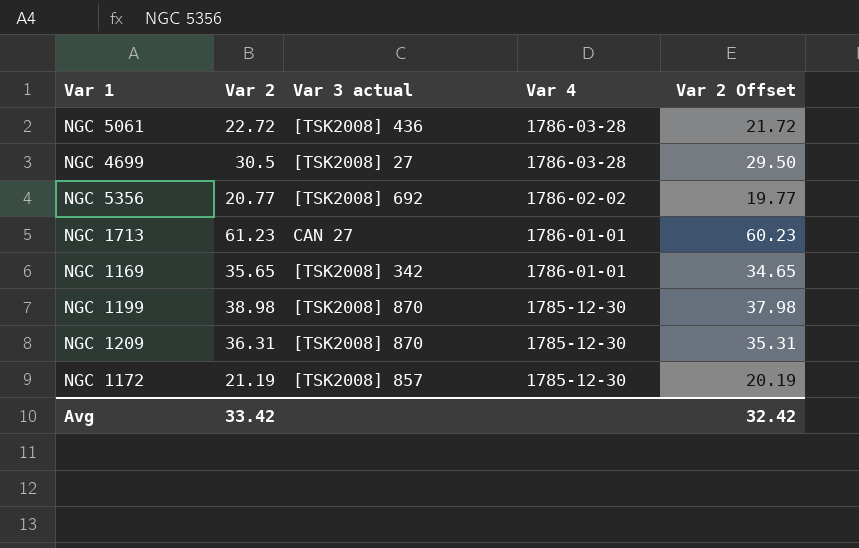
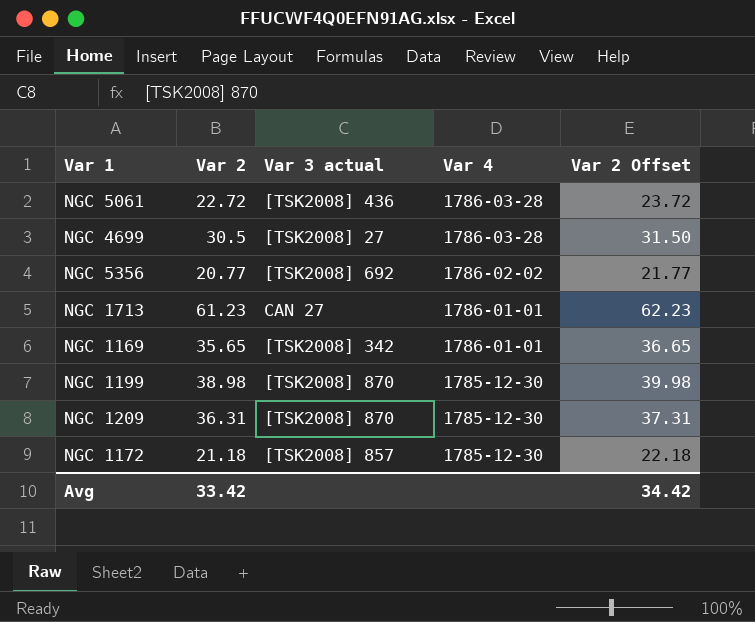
column Var 2 Offset | formula: [Var 2] - 1 -> [Var 2] + 1
NGC 1172 | Var 2: 21.19 -> 21.18
Avg | Var 2 Offset: 32.42 -> 34.42

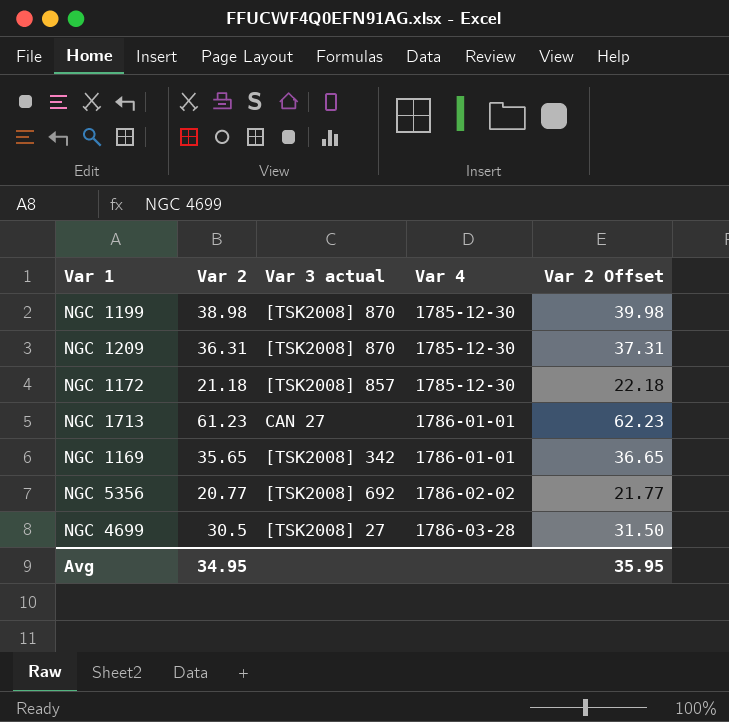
row order: Var 4 descending -> Var 4 ascending
row NGC 5061: 22.72 | [TSK2008] 436 | 1786-03-28 | 23.72 -> none
Avg | Var 2: 33.42 -> 34.95
Avg | Var 2 Offset: 34.42 -> 35.95

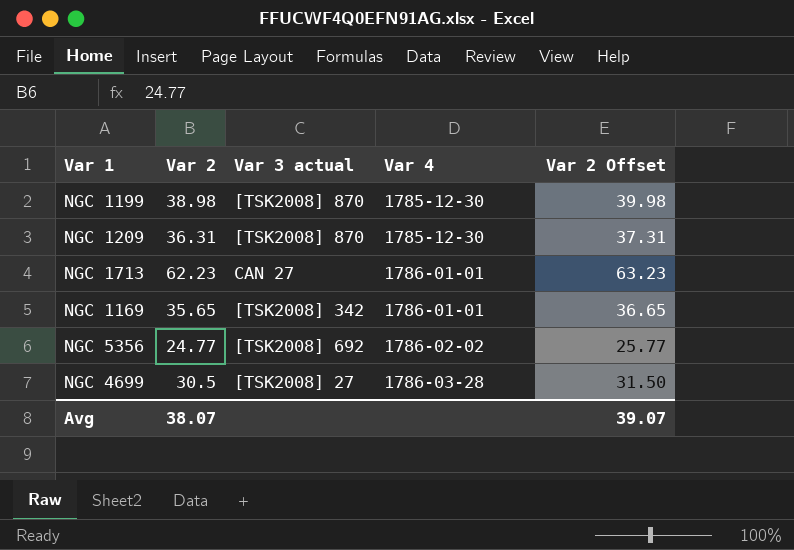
row NGC 1172: 21.18 | [TSK2008] 857 | 1785-12-30 | 22.18 -> none
NGC 1713 | Var 2: 61.23 -> 62.23
NGC 1713 | Var 2 Offset: 62.23 -> 63.23
NGC 5356 | Var 2: 20.77 -> 24.77
NGC 5356 | Var 2 Offset: 21.77 -> 25.77
Avg | Var 2: 34.95 -> 38.07
Avg | Var 2 Offset: 35.95 -> 39.07

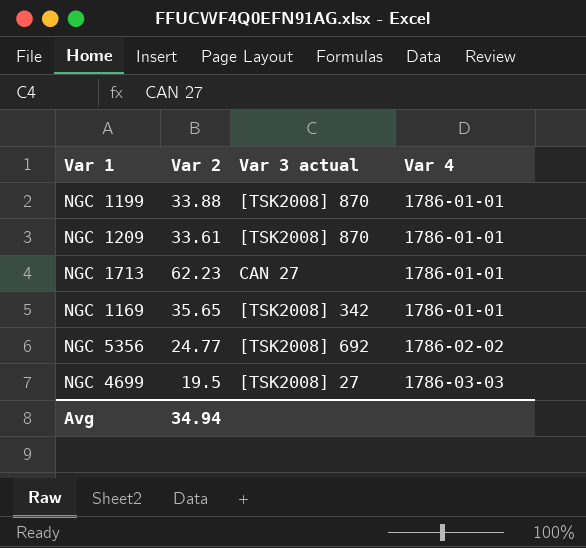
column Var 2 Offset | formula: [Var 2] + 1 -> none
NGC 1199 | Var 2: 38.98 -> 33.88
NGC 1199 | Var 4: 1785-12-30 -> 1786-01-01
NGC 1209 | Var 2: 36.31 -> 33.61
NGC 1209 | Var 4: 1785-12-30 -> 1786-01-01
NGC 4699 | Var 2: 30.5 -> 19.5
NGC 4699 | Var 4: 1786-03-28 -> 1786-03-03
Avg | Var 2: 38.07 -> 34.94

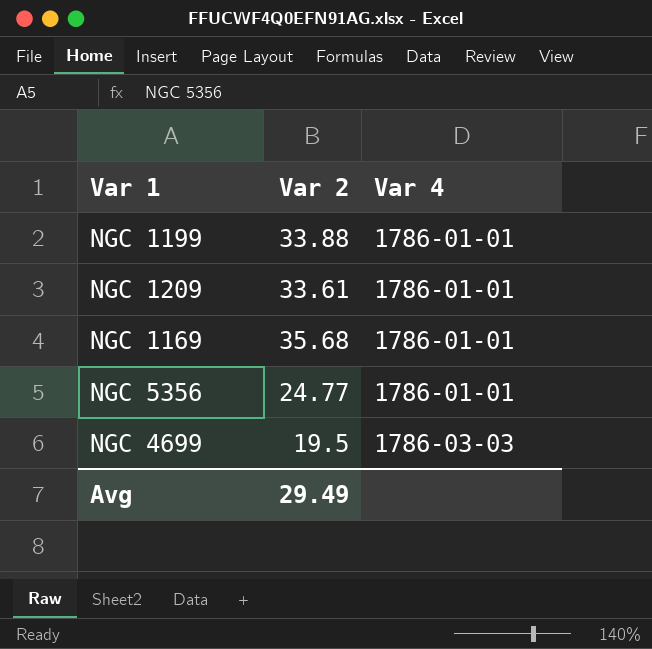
column Var 3 actual | position: 3 -> none
row NGC 1713: 62.23 | CAN 27 | 1786-01-01 -> none
NGC 1169 | Var 2: 35.65 -> 35.68
NGC 5356 | Var 4: 1786-02-02 -> 1786-01-01
Avg | Var 2: 34.94 -> 29.49

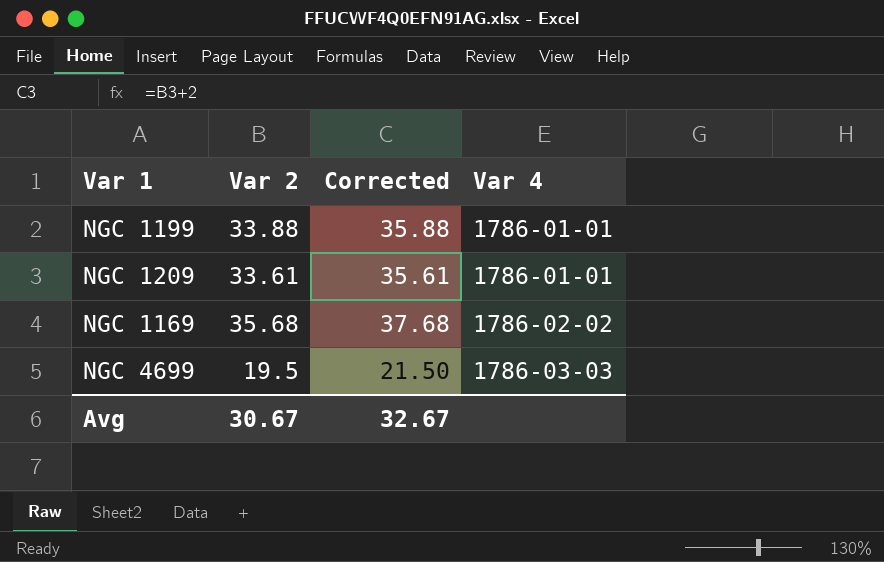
column Corrected | formula: none -> [Var 2] + 2
row NGC 5356: 24.77 | 1786-01-01 -> none
NGC 1169 | Var 4: 1786-01-01 -> 1786-02-02
Avg | Var 2: 29.49 -> 30.67

